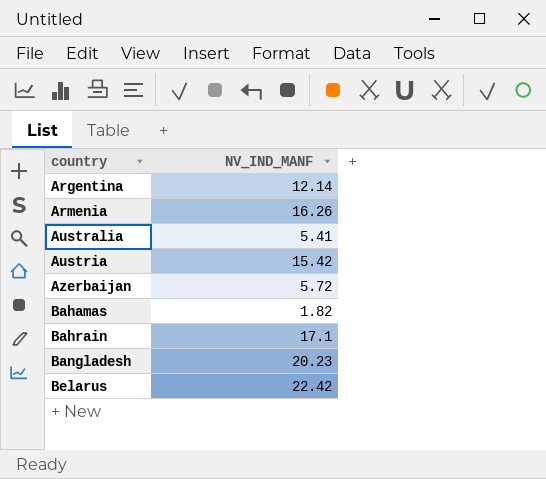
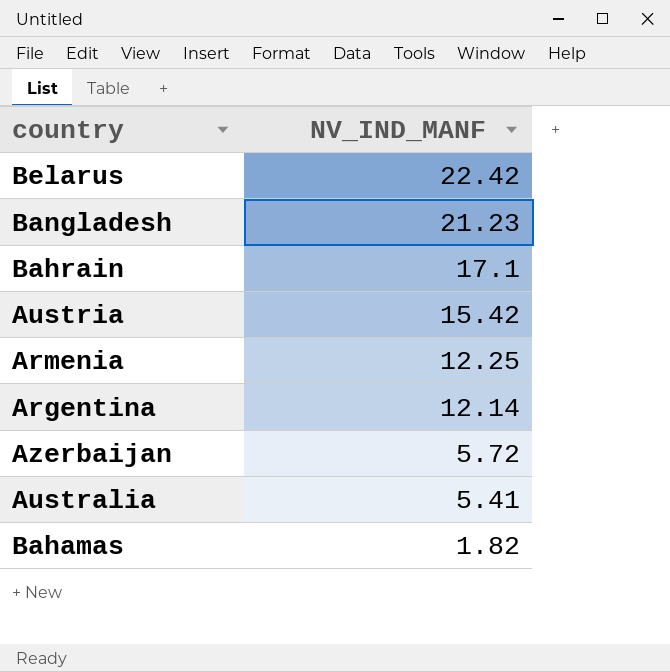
row order: country ascending -> NV_IND_MANF descending
Bangladesh | NV_IND_MANF: 20.23 -> 21.23
Armenia | NV_IND_MANF: 16.26 -> 12.25

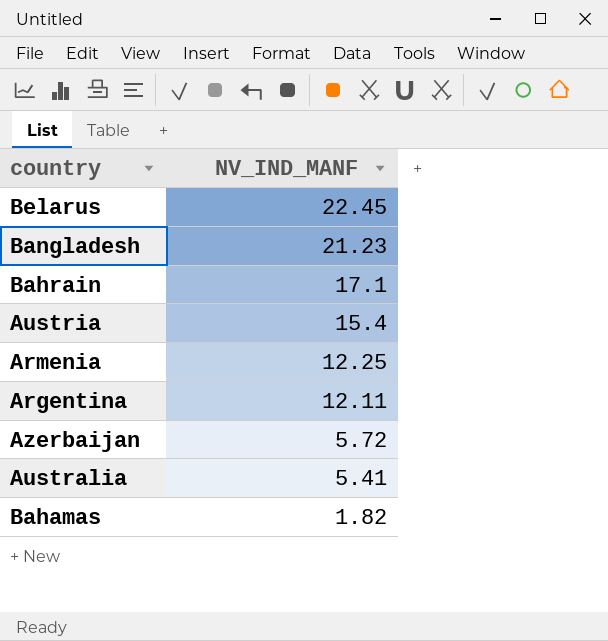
Belarus | NV_IND_MANF: 22.42 -> 22.45
Austria | NV_IND_MANF: 15.42 -> 15.4
Argentina | NV_IND_MANF: 12.14 -> 12.11

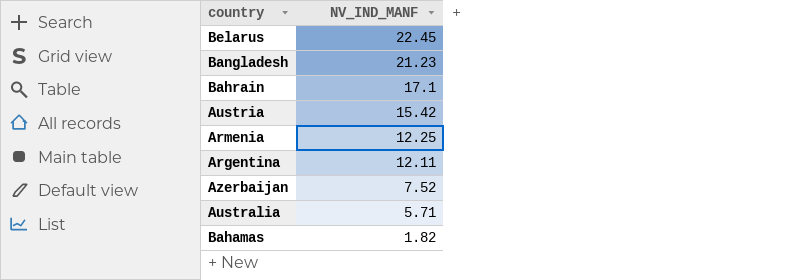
Austria | NV_IND_MANF: 15.4 -> 15.42
Azerbaijan | NV_IND_MANF: 5.72 -> 7.52
Australia | NV_IND_MANF: 5.41 -> 5.71

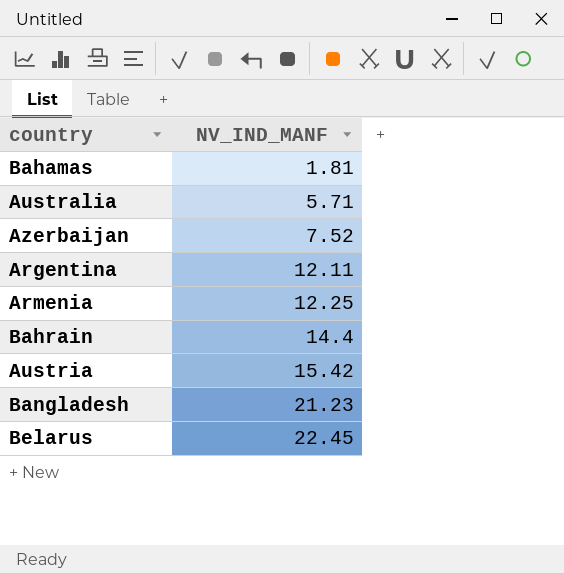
row order: NV_IND_MANF descending -> NV_IND_MANF ascending
Bahamas | NV_IND_MANF: 1.82 -> 1.81
Bahrain | NV_IND_MANF: 17.1 -> 14.4

